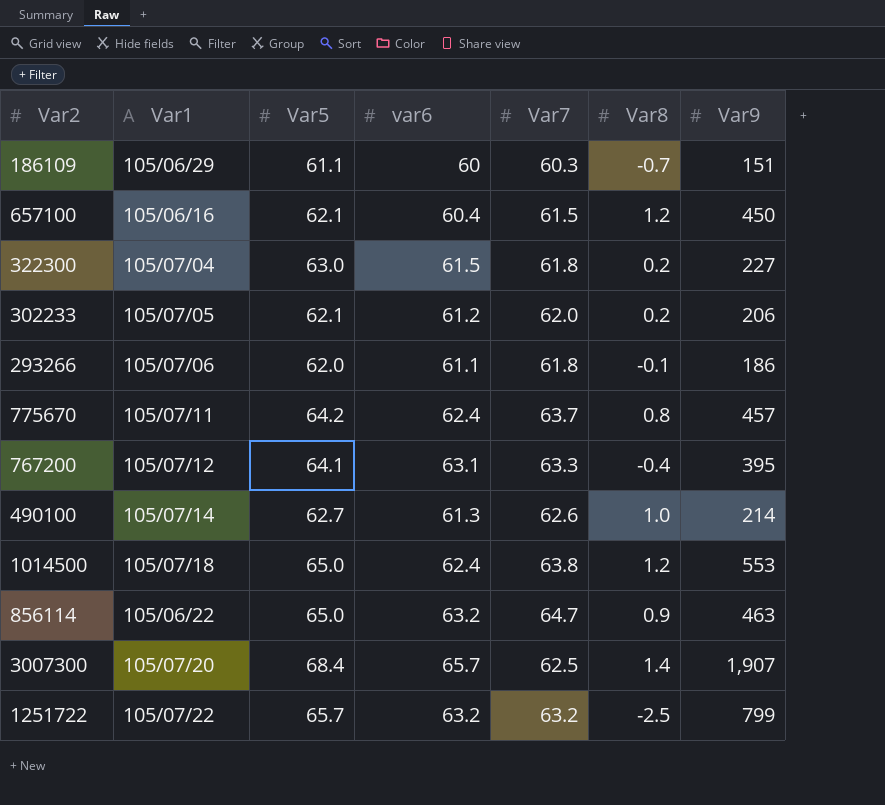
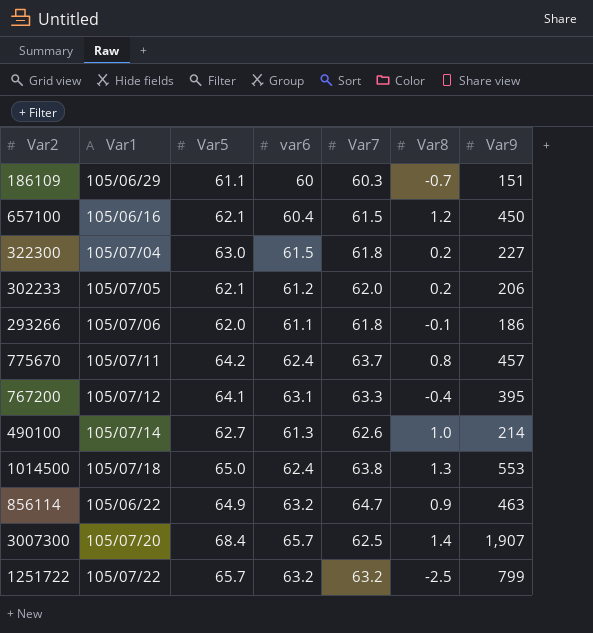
1014500 | Var8: 1.2 -> 1.3
856114 | Var5: 65.0 -> 64.9

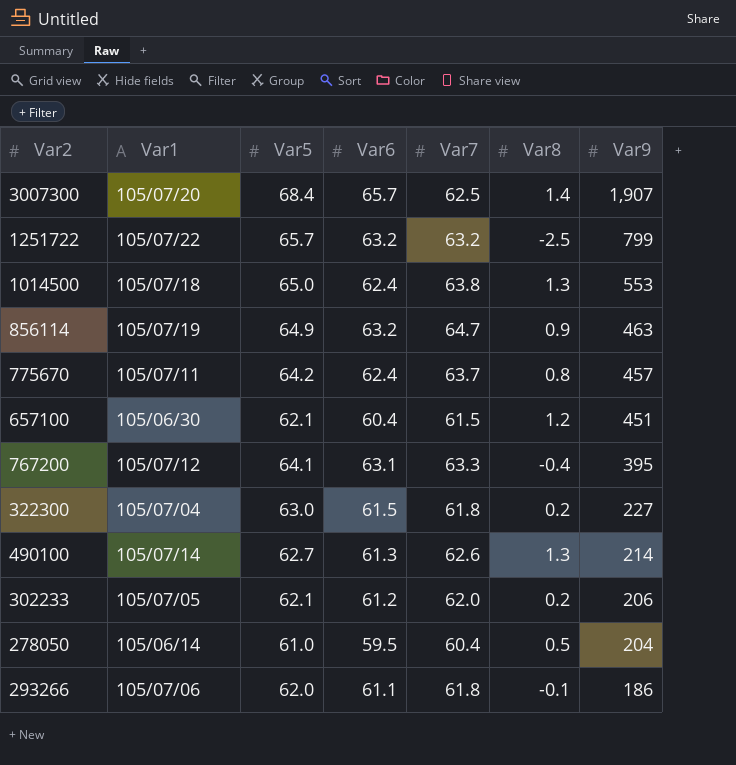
row order: none -> Var9 descending
column name: var6 -> Var6
row 186109: 105/06/29 | 61.1 | 60 | 60.3 | -0.7 | 151 -> none
856114 | Var1: 105/06/22 -> 105/07/19
657100 | Var1: 105/06/16 -> 105/06/30
657100 | Var9: 450 -> 451
490100 | Var8: 1.0 -> 1.3
row 278050: none -> 105/06/14 | 61.0 | 59.5 | 60.4 | 0.5 | 204

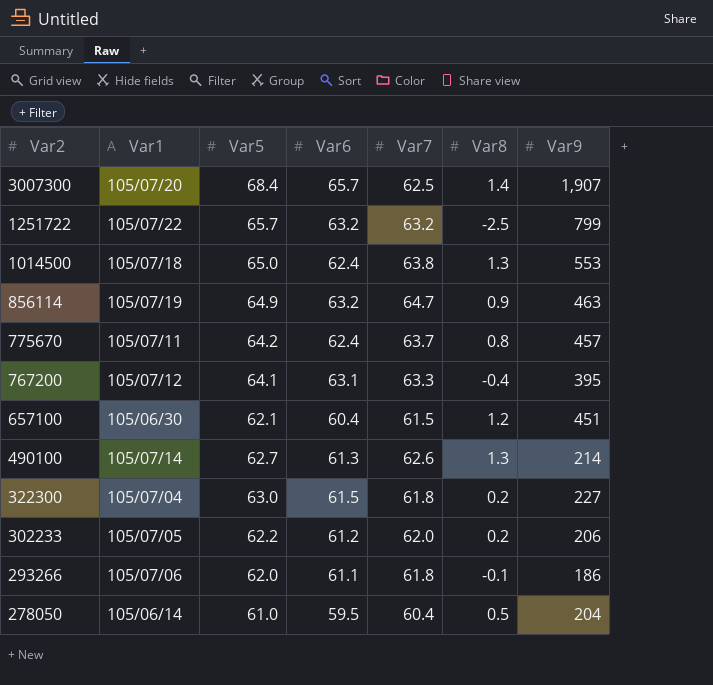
row order: Var9 descending -> Var2 descending
302233 | Var5: 62.1 -> 62.2

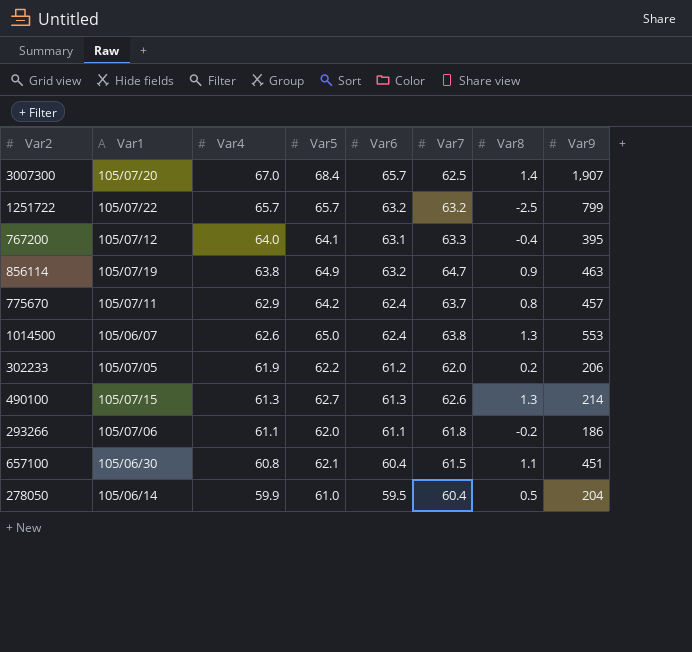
row order: Var2 descending -> Var4 descending
column Var4 | position: none -> 3
row 322300: 105/07/04 | 63.0 | 61.5 | 61.8 | 0.2 | 227 -> none
1014500 | Var1: 105/07/18 -> 105/06/07
490100 | Var1: 105/07/14 -> 105/07/15
293266 | Var8: -0.1 -> -0.2
657100 | Var8: 1.2 -> 1.1

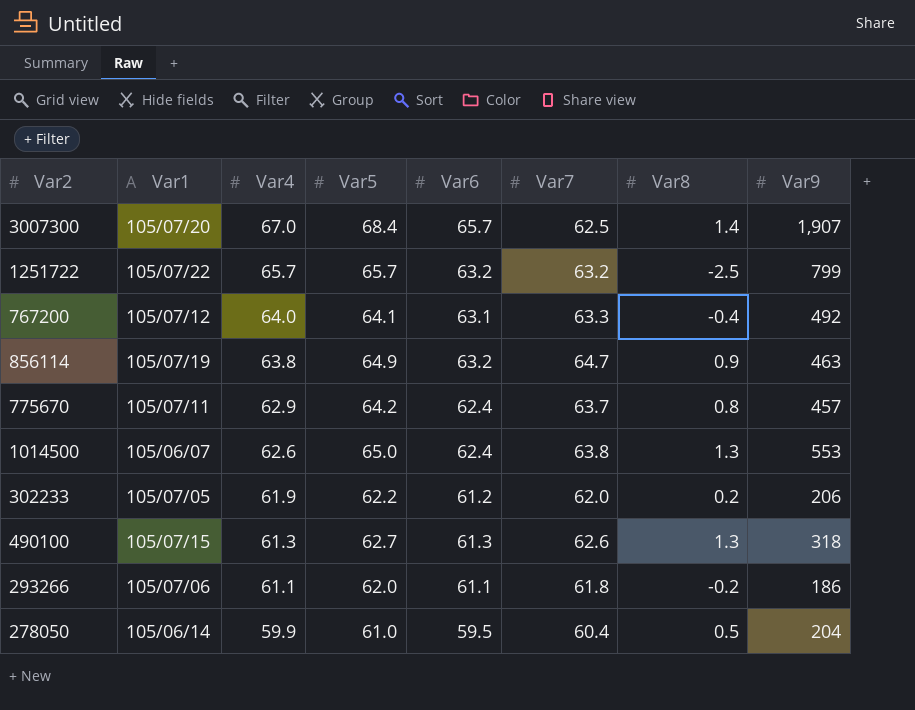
row 657100: 105/06/30 | 60.8 | 62.1 | 60.4 | 61.5 | 1.1 | 451 -> none
767200 | Var9: 395 -> 492
490100 | Var9: 214 -> 318

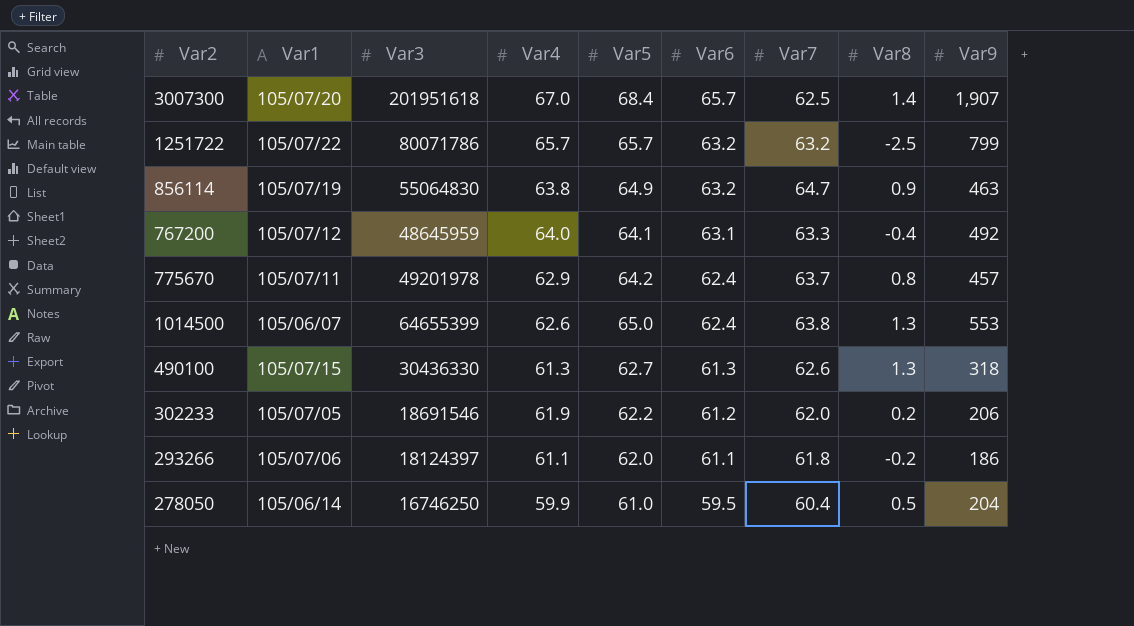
row order: Var4 descending -> Var6 descending
column Var3 | position: none -> 3

